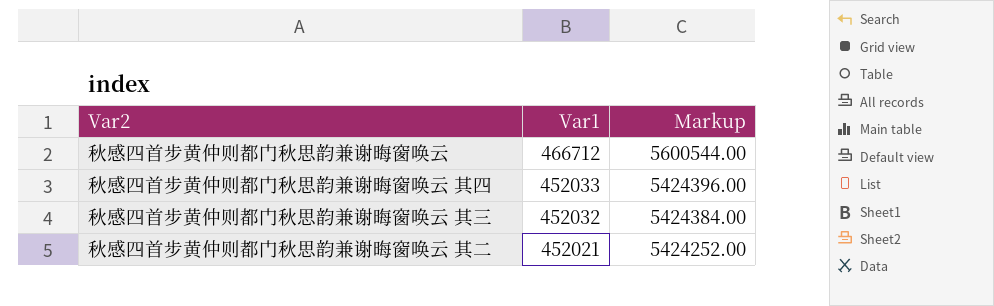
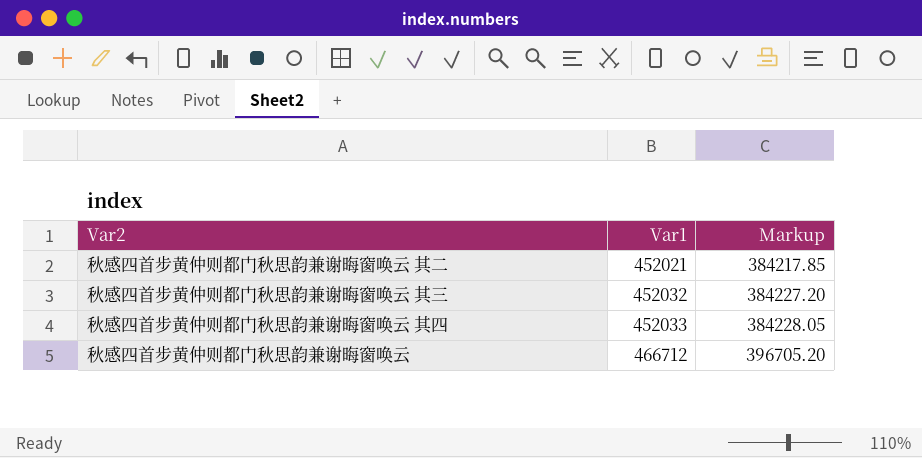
row order: Var1 descending -> Var1 ascending
column Markup | formula: [Var1] * 12 -> [Var1] * 0.85

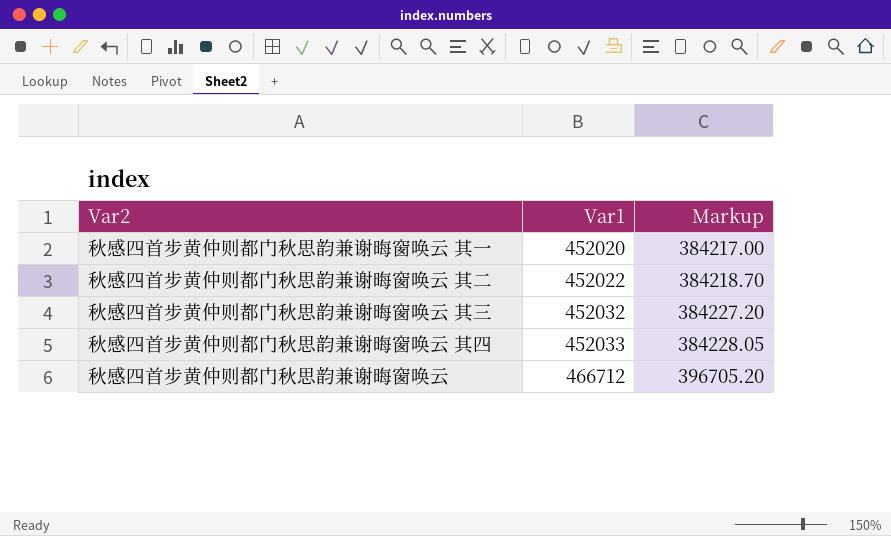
row 秋感四首步黄仲则都门秋思韵兼谢晦窗唤云 其一: none -> 452020 | 384217.00
秋感四首步黄仲则都门秋思韵兼谢晦窗唤云 其二 | Var1: 452021 -> 452022
秋感四首步黄仲则都门秋思韵兼谢晦窗唤云 其二 | Markup: 384217.85 -> 384218.70

